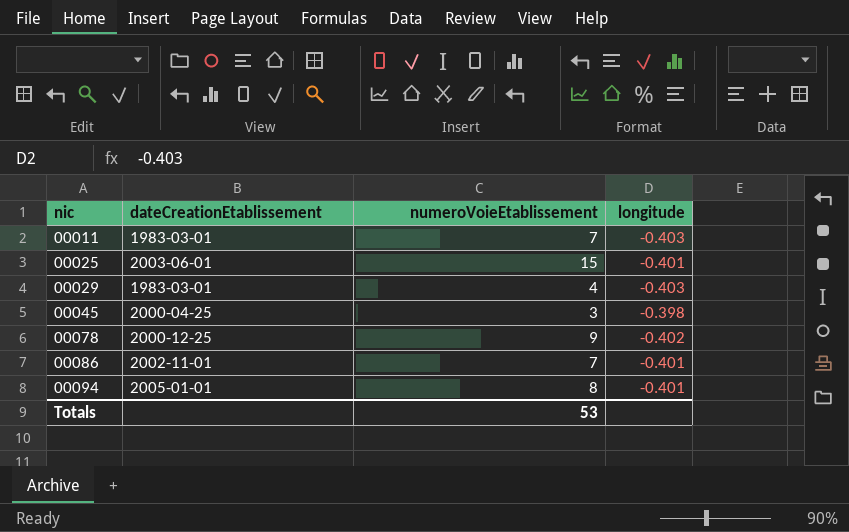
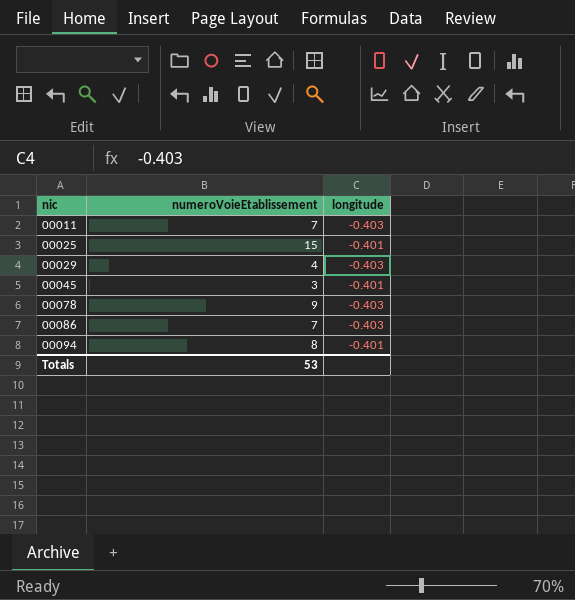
column dateCreationEtablissement | position: 2 -> none
00045 | longitude: -0.398 -> -0.401
00078 | longitude: -0.402 -> -0.403
00086 | longitude: -0.401 -> -0.403

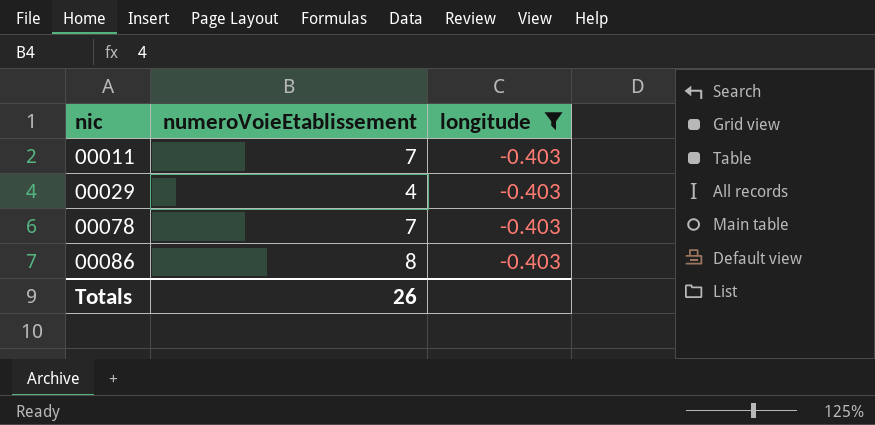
filter: none -> longitude = -0.403
00078 | numeroVoieEtablissement: 9 -> 7
00086 | numeroVoieEtablissement: 7 -> 8
Totals | numeroVoieEtablissement: 53 -> 26

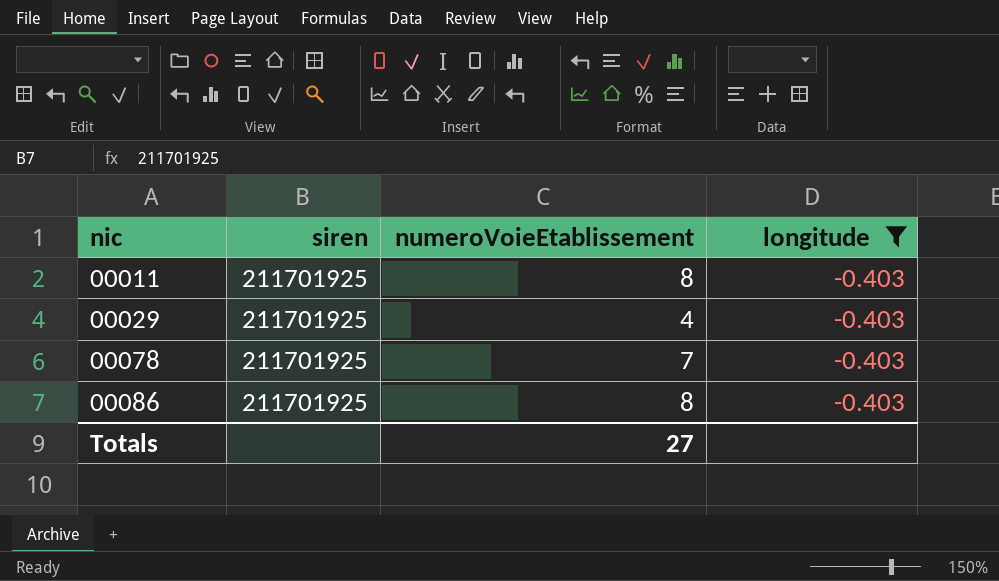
column siren | position: none -> 2
00011 | numeroVoieEtablissement: 7 -> 8
Totals | numeroVoieEtablissement: 26 -> 27

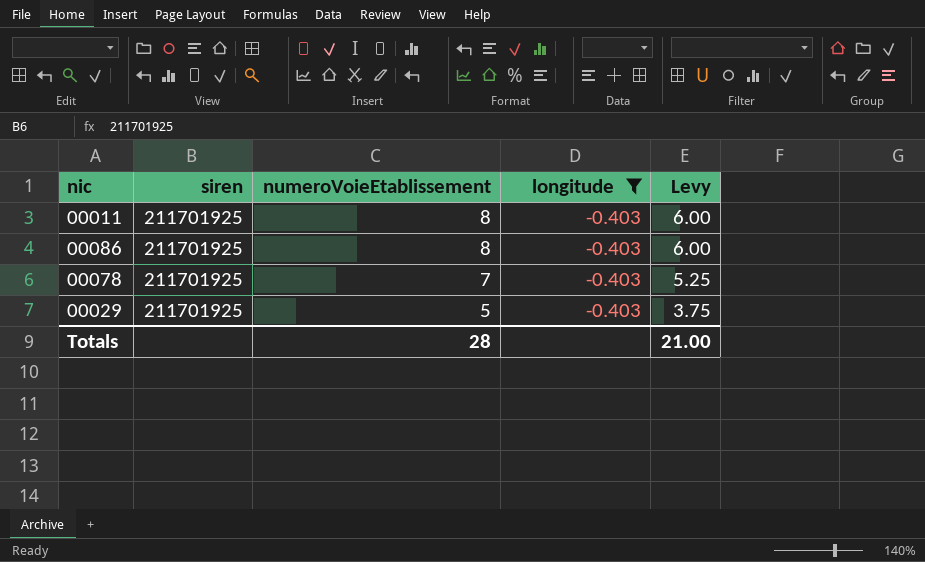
row order: nic ascending -> numeroVoieEtablissement descending
column Levy | formula: none -> [numeroVoieEtablissement] * 0.75
00029 | numeroVoieEtablissement: 4 -> 5
Totals | numeroVoieEtablissement: 27 -> 28

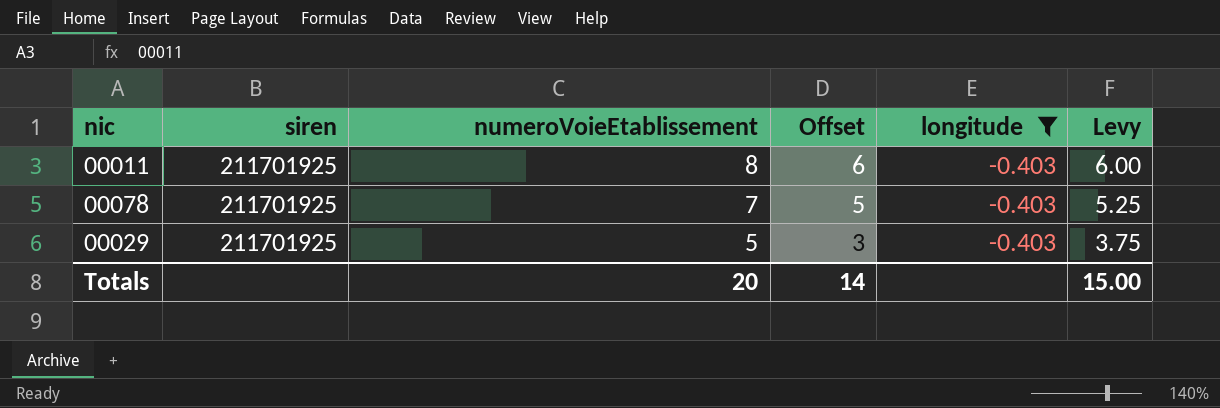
column Offset | formula: none -> [numeroVoieEtablissement] - 2
row 00086: 211701925 | 8 | -0.403 | 6.00 -> none
Totals | numeroVoieEtablissement: 28 -> 20
Totals | Levy: 21.00 -> 15.00

